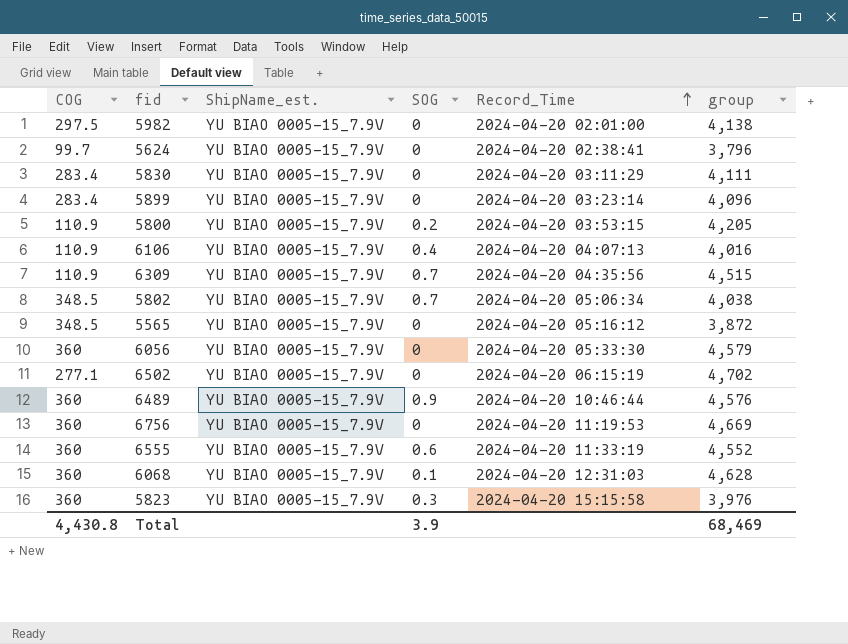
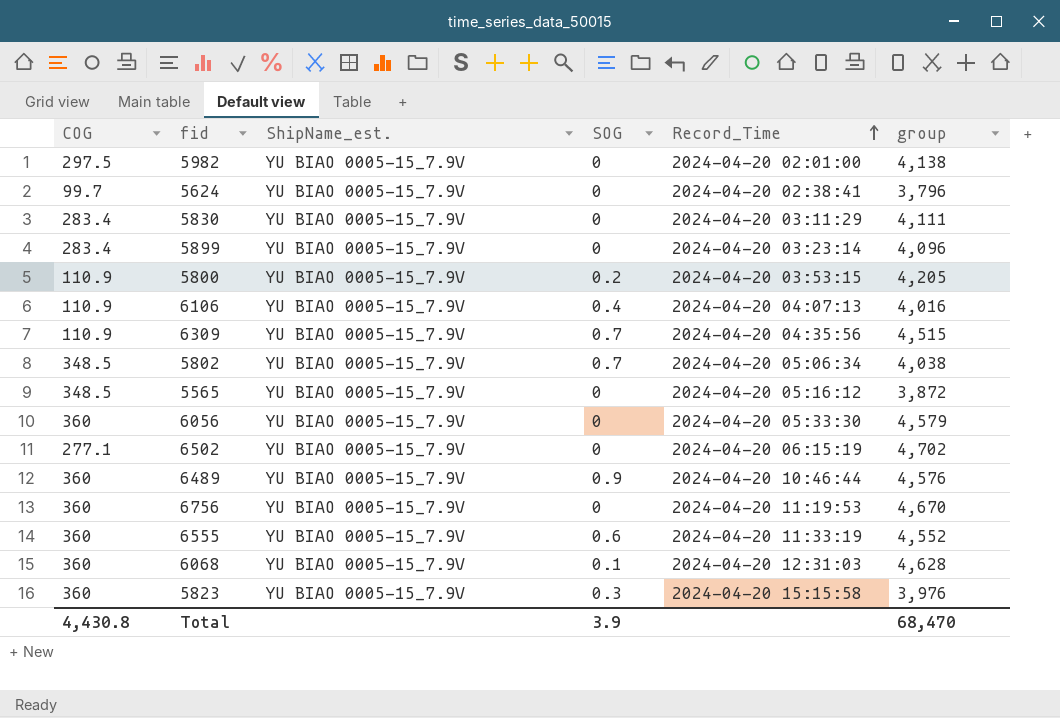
6756 | group: 4,669 -> 4,670
Total | group: 68,469 -> 68,470

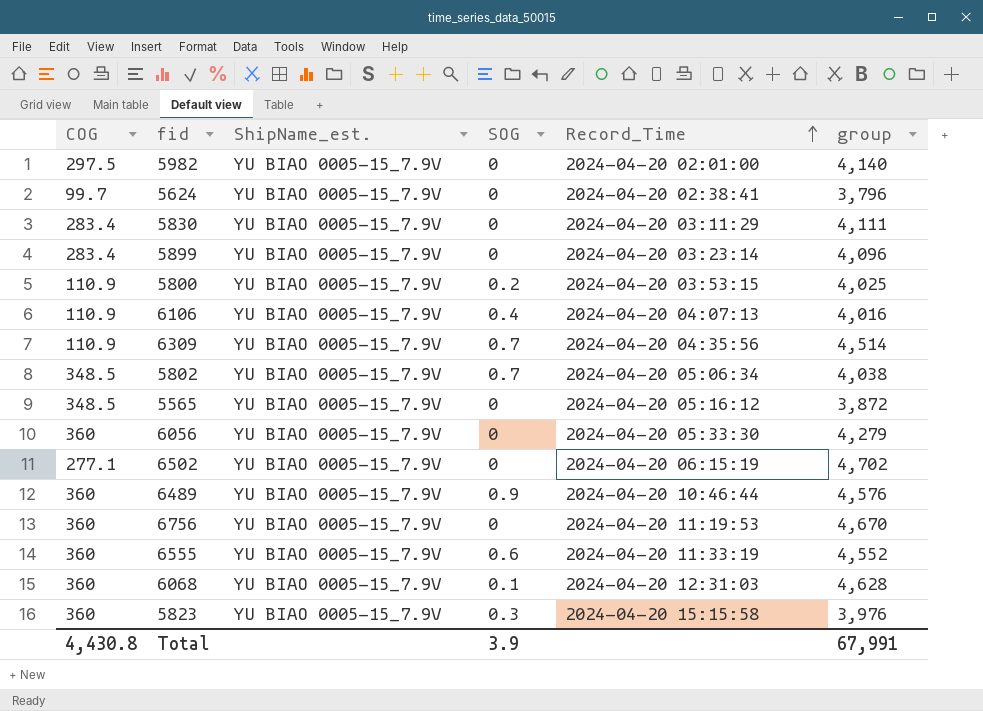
5982 | group: 4,138 -> 4,140
5800 | group: 4,205 -> 4,025
6309 | group: 4,515 -> 4,514
6056 | group: 4,579 -> 4,279
Total | group: 68,470 -> 67,991

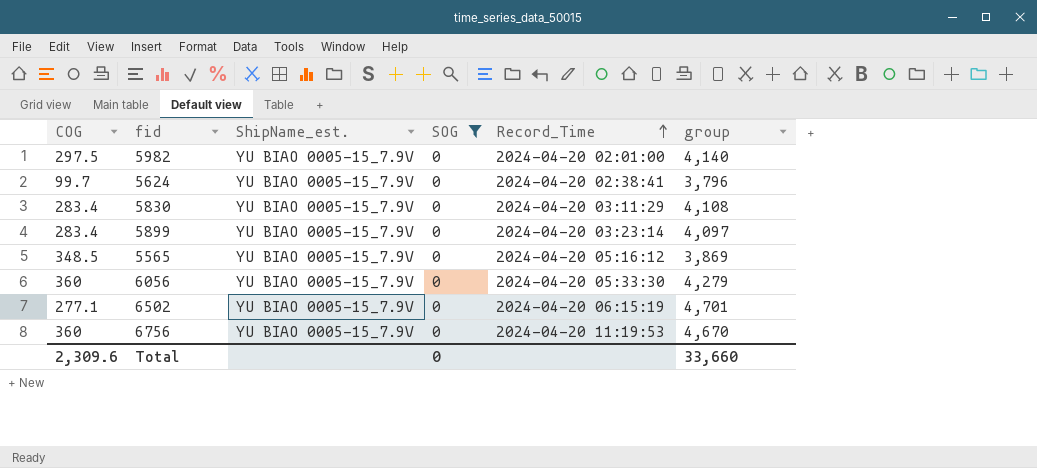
filter: none -> SOG = 0
5830 | group: 4,111 -> 4,108
5899 | group: 4,096 -> 4,097
5565 | group: 3,872 -> 3,869
6502 | group: 4,702 -> 4,701
Total | COG: 4,430.8 -> 2,309.6
Total | SOG: 3.9 -> 0
Total | group: 67,991 -> 33,660

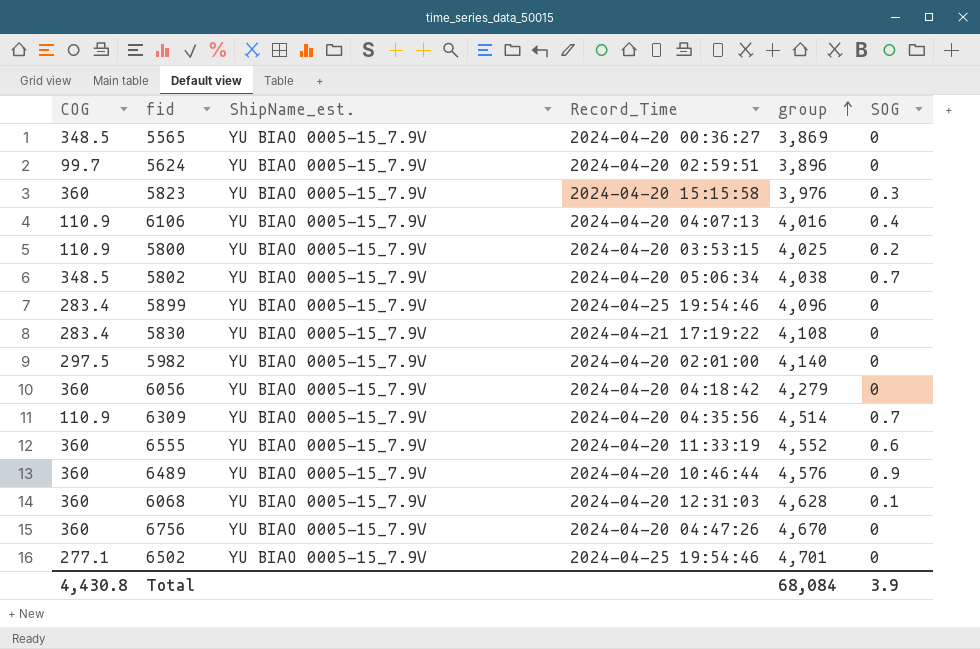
filter: SOG = 0 -> none
row order: Record_Time ascending -> group ascending
column SOG | position: 4 -> 6
5565 | Record_Time: 2024-04-20 05:16:12 -> 2024-04-20 00:36:27
5624 | Record_Time: 2024-04-20 02:38:41 -> 2024-04-20 02:59:51
5624 | group: 3,796 -> 3,896
5899 | Record_Time: 2024-04-20 03:23:14 -> 2024-04-25 19:54:46
5899 | group: 4,097 -> 4,096
5830 | Record_Time: 2024-04-20 03:11:29 -> 2024-04-21 17:19:22
6056 | Record_Time: 2024-04-20 05:33:30 -> 2024-04-20 04:18:42
6756 | Record_Time: 2024-04-20 11:19:53 -> 2024-04-20 04:47:26
6502 | Record_Time: 2024-04-20 06:15:19 -> 2024-04-25 19:54:46
Total | COG: 2,309.6 -> 4,430.8
Total | group: 33,660 -> 68,084
Total | SOG: 0 -> 3.9

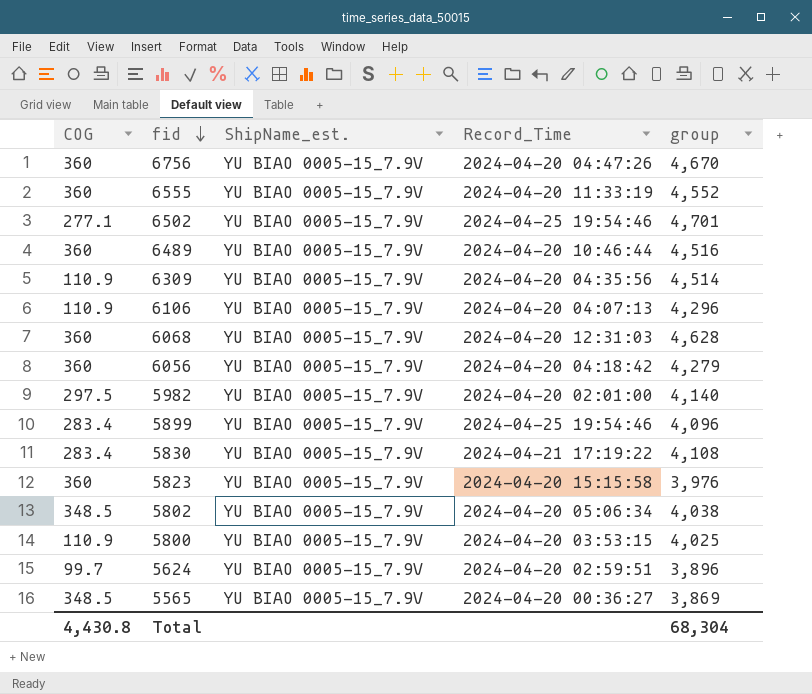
row order: group ascending -> fid descending
column SOG | position: 6 -> none
6489 | group: 4,576 -> 4,516
6106 | group: 4,016 -> 4,296
Total | group: 68,084 -> 68,304

